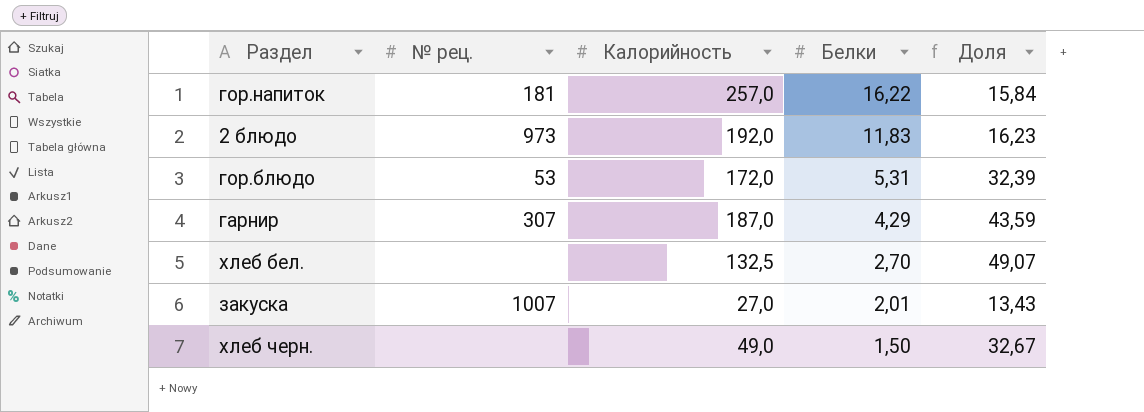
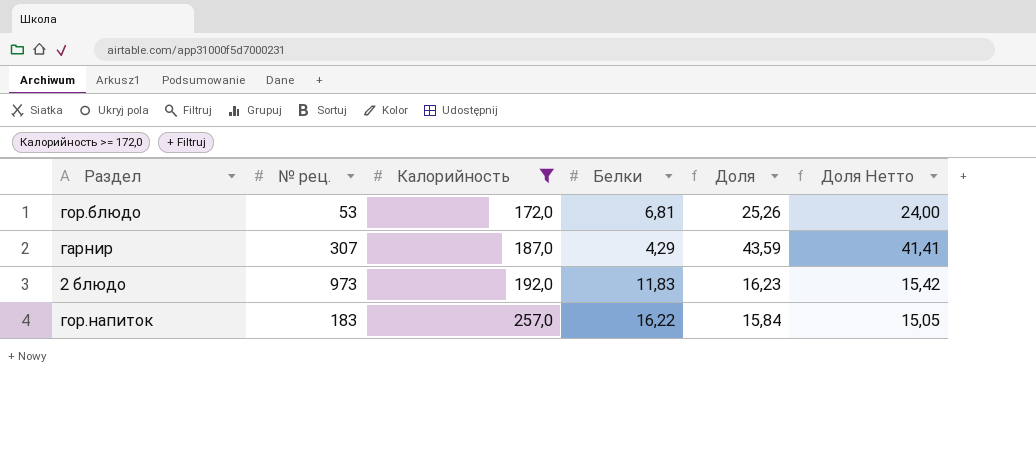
filter: none -> Калорийность >= 172,0
row order: Белки descending -> Калорийность ascending
column Доля Нетто | formula: none -> [Доля] * 0,95
гор.блюдо | Белки: 5,31 -> 6,81
гор.блюдо | Доля: 32,39 -> 25,26
гор.напиток | № рец.: 181 -> 183

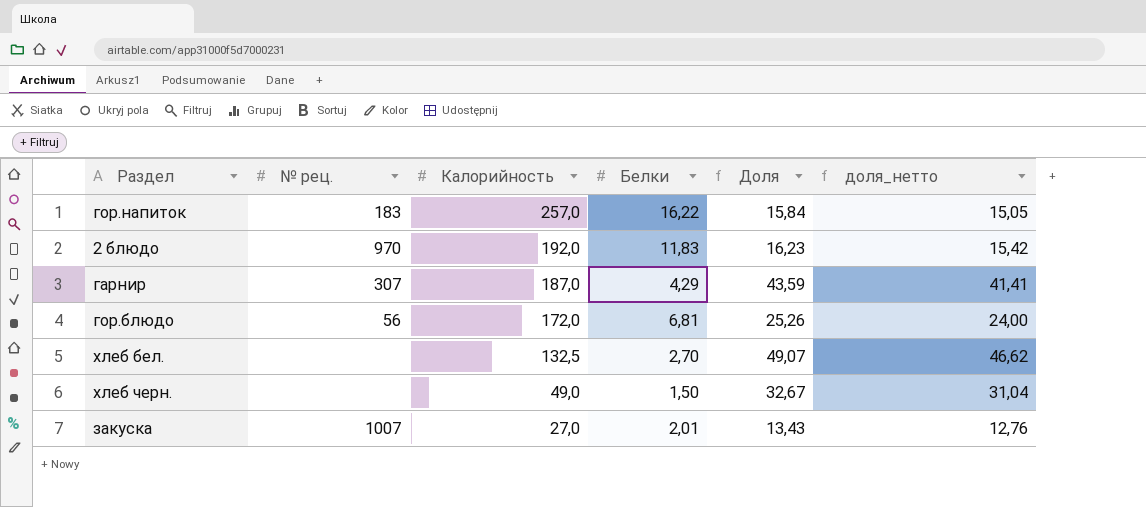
filter: Калорийность >= 172,0 -> none
row order: Калорийность ascending -> Калорийность descending
column name: Доля Нетто -> доля_нетто
2 блюдо | № рец.: 973 -> 970
гор.блюдо | № рец.: 53 -> 56

